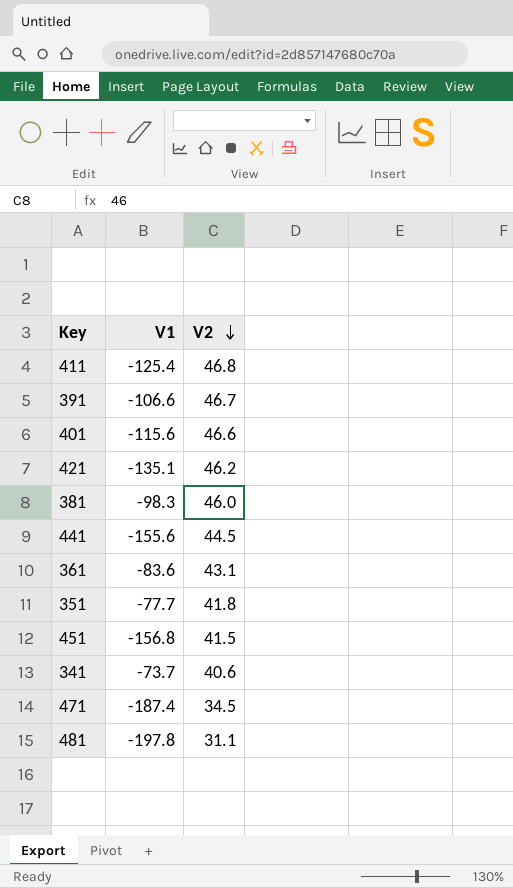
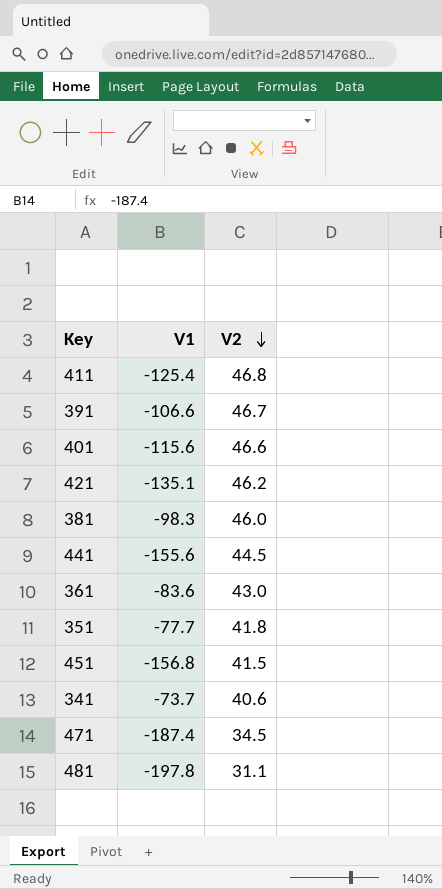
361 | V2: 43.1 -> 43.0

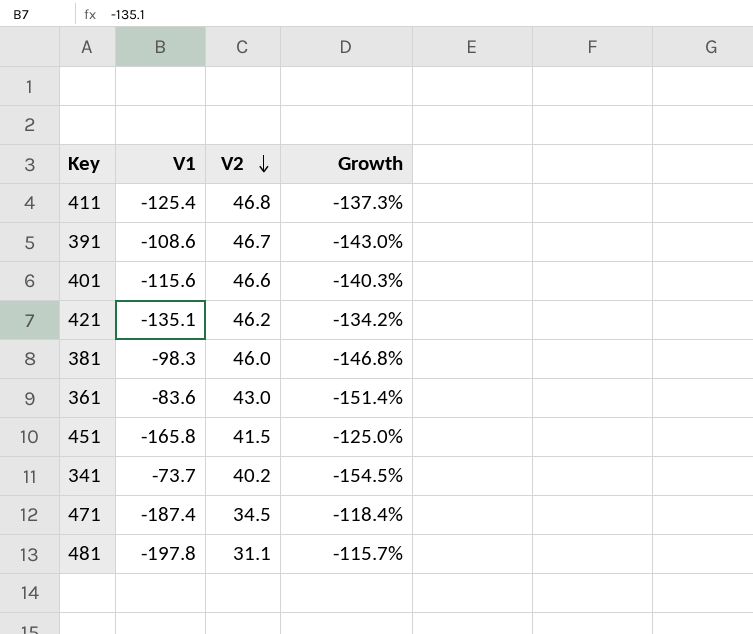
column Growth | formula: none -> ([V2] - [V1]) / [V1]
row 441: -155.6 | 44.5 -> none
row 351: -77.7 | 41.8 -> none
391 | V1: -106.6 -> -108.6
451 | V1: -156.8 -> -165.8
341 | V2: 40.6 -> 40.2

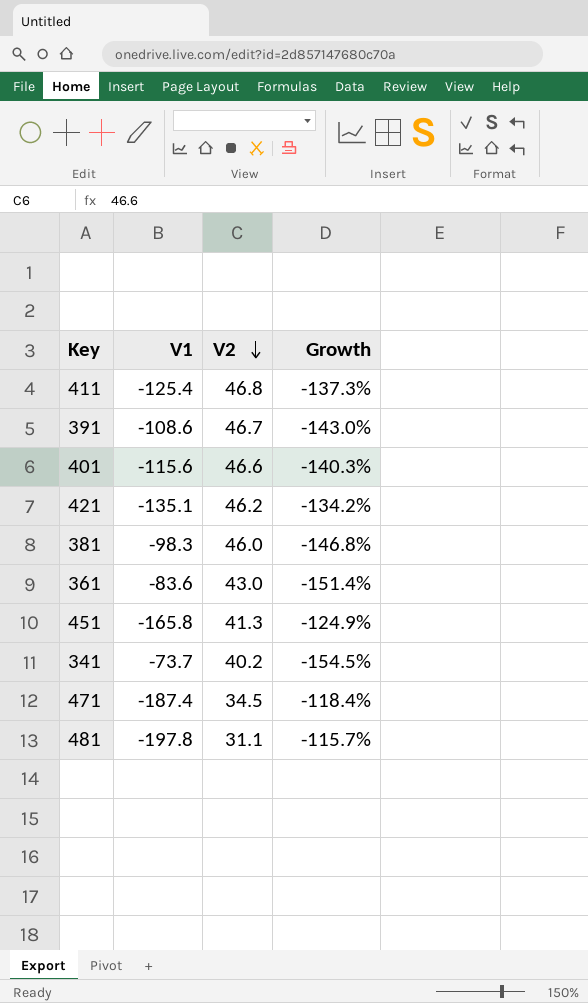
451 | V2: 41.5 -> 41.3
451 | Growth: -125.0% -> -124.9%

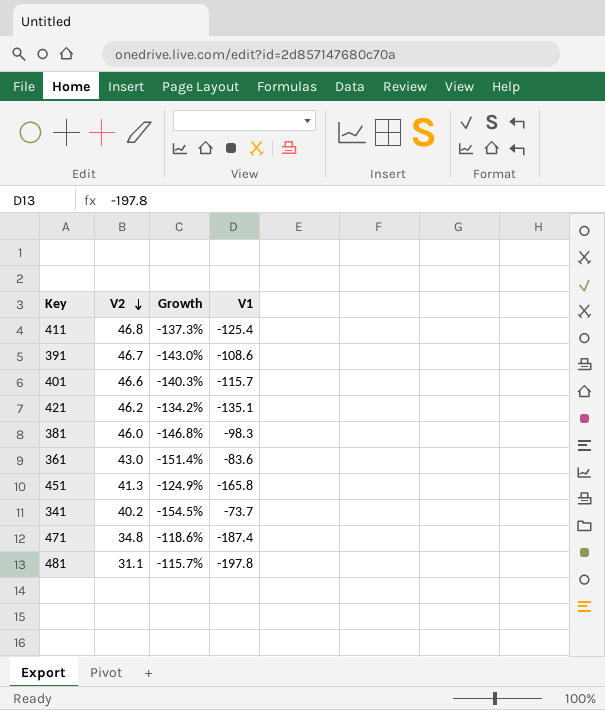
column V1 | position: 2 -> 4
401 | V1: -115.6 -> -115.7
471 | V2: 34.5 -> 34.8
471 | Growth: -118.4% -> -118.6%

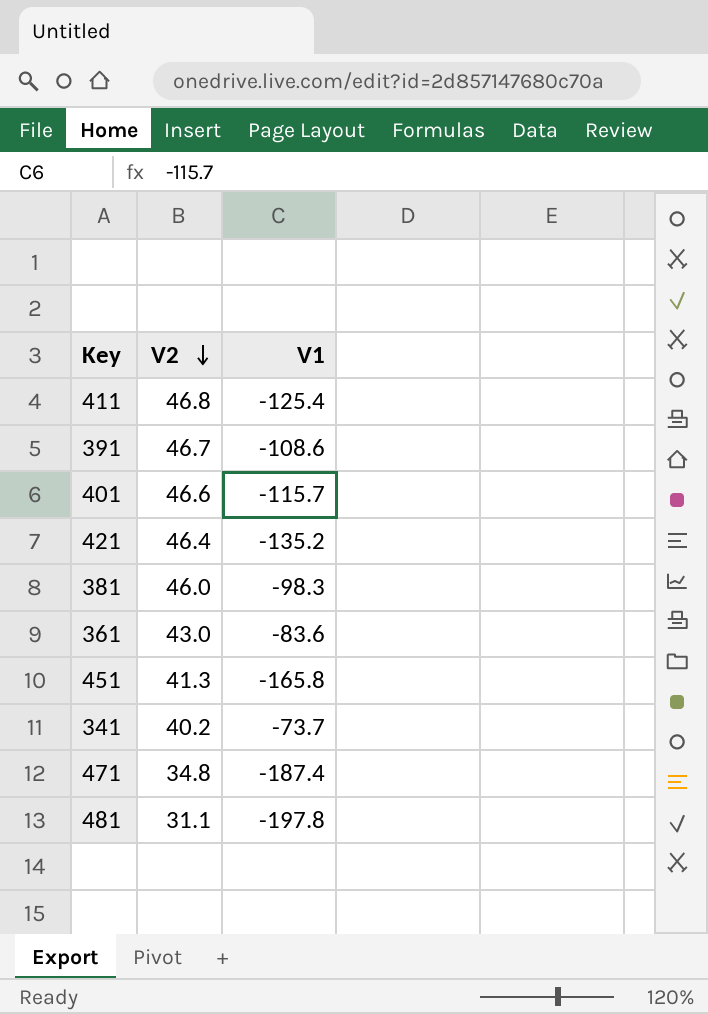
column Growth | formula: ([V2] - [V1]) / [V1] -> none
421 | V2: 46.2 -> 46.4
421 | V1: -135.1 -> -135.2

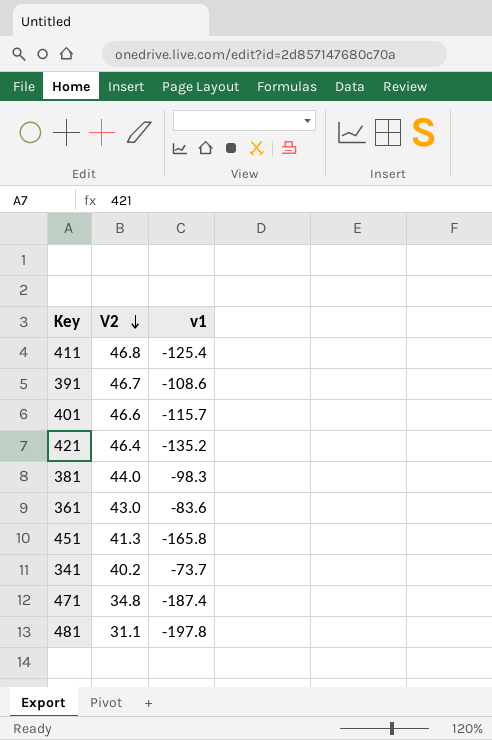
column name: V1 -> v1
381 | V2: 46.0 -> 44.0

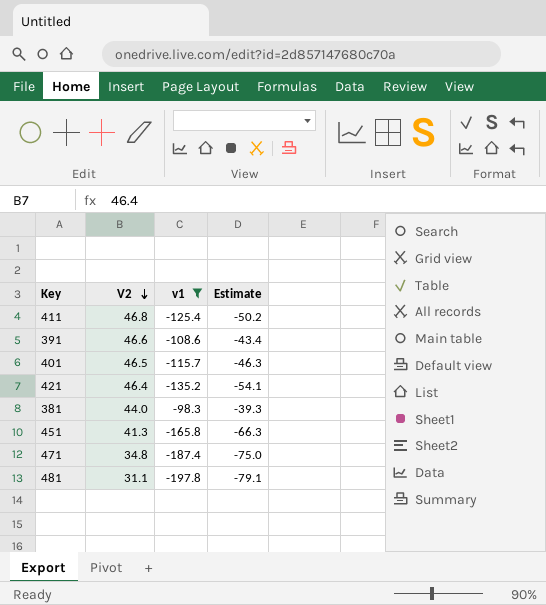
filter: none -> v1 <= -98.3
column Estimate | formula: none -> [v1] * 0.4
391 | V2: 46.7 -> 46.6
401 | V2: 46.6 -> 46.5

